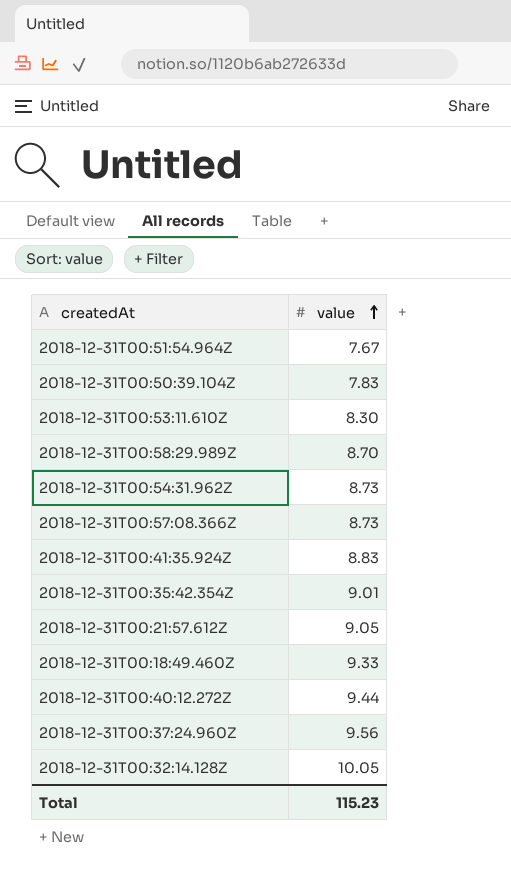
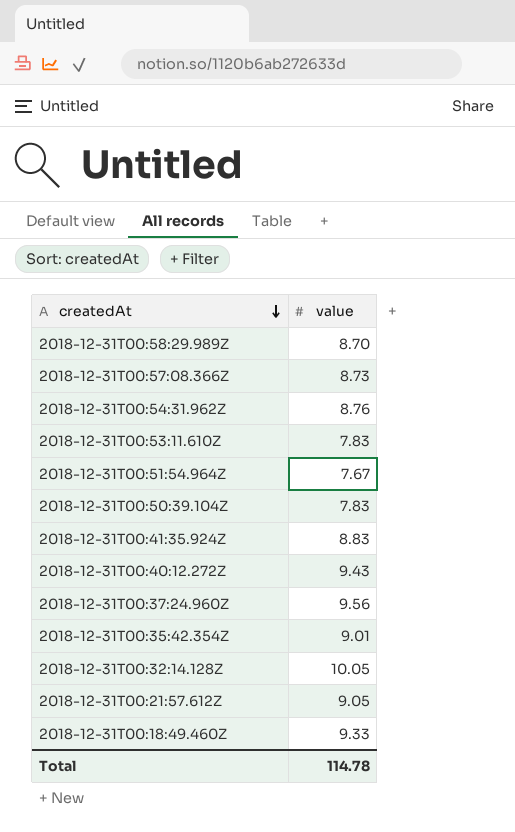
row order: value ascending -> createdAt descending
2018-12-31T00:54:31.962Z | value: 8.73 -> 8.76
2018-12-31T00:53:11.610Z | value: 8.30 -> 7.83
2018-12-31T00:40:12.272Z | value: 9.44 -> 9.43
Total | value: 115.23 -> 114.78

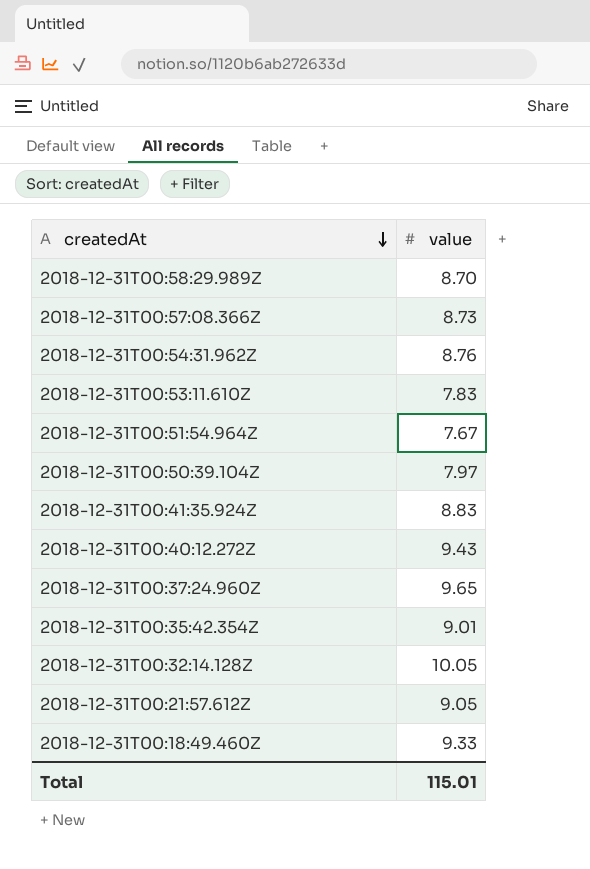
2018-12-31T00:50:39.104Z | value: 7.83 -> 7.97
2018-12-31T00:37:24.960Z | value: 9.56 -> 9.65
Total | value: 114.78 -> 115.01

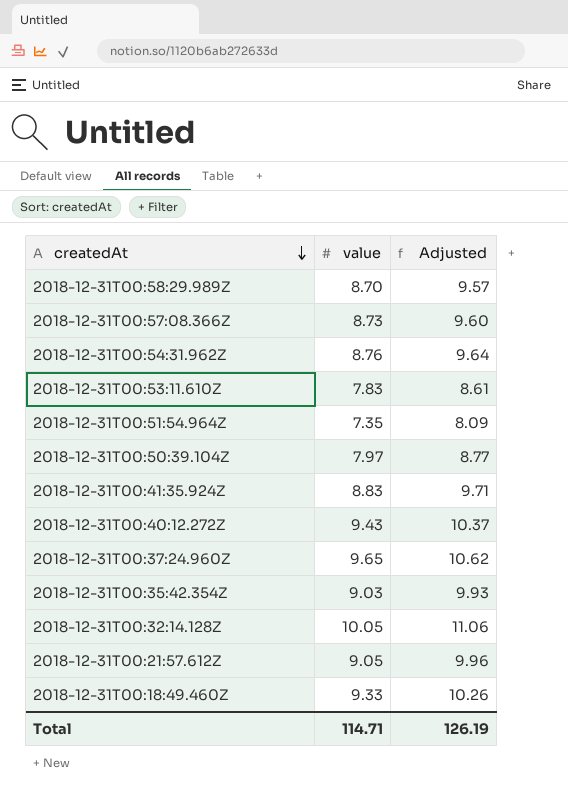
column Adjusted | formula: none -> [value] * 1.1
2018-12-31T00:51:54.964Z | value: 7.67 -> 7.35
2018-12-31T00:35:42.354Z | value: 9.01 -> 9.03
Total | value: 115.01 -> 114.71

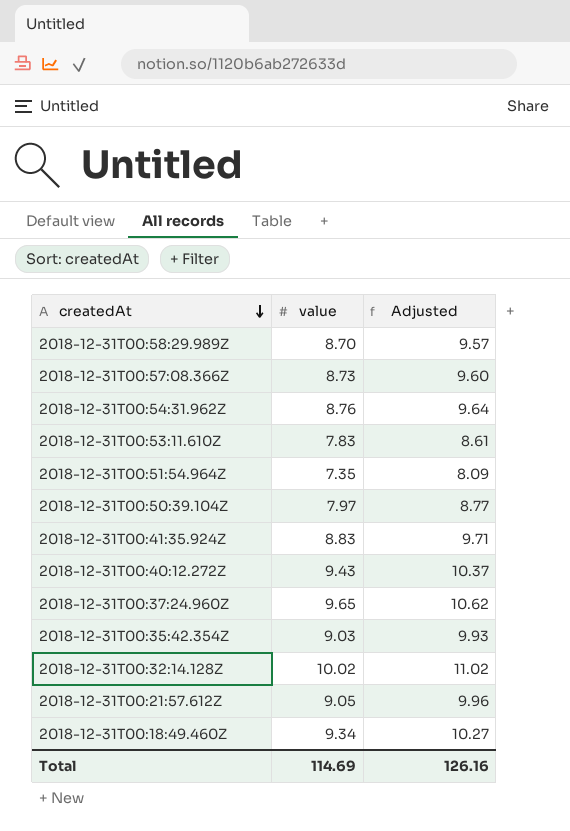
2018-12-31T00:32:14.128Z | value: 10.05 -> 10.02
2018-12-31T00:32:14.128Z | Adjusted: 11.06 -> 11.02
2018-12-31T00:18:49.460Z | value: 9.33 -> 9.34
2018-12-31T00:18:49.460Z | Adjusted: 10.26 -> 10.27
Total | value: 114.71 -> 114.69
Total | Adjusted: 126.19 -> 126.16

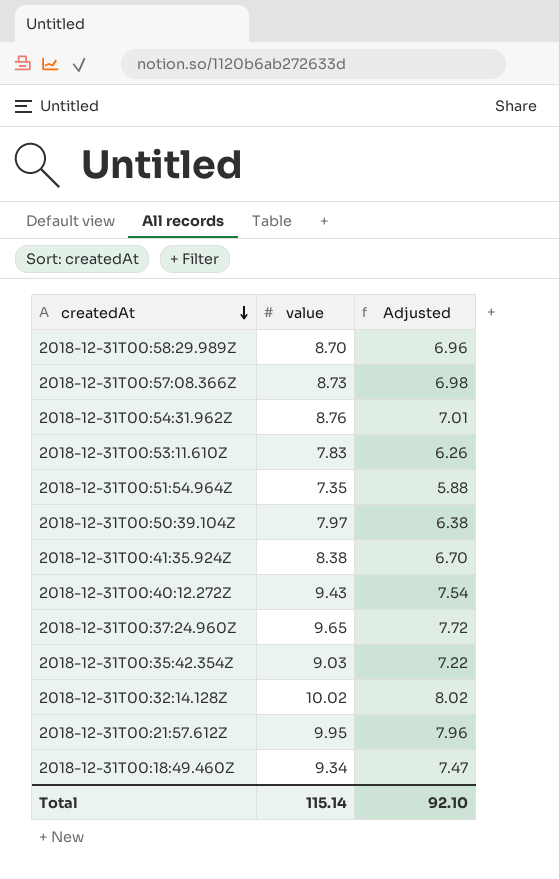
column Adjusted | formula: [value] * 1.1 -> [value] * 0.8
2018-12-31T00:41:35.924Z | value: 8.83 -> 8.38
2018-12-31T00:21:57.612Z | value: 9.05 -> 9.95
Total | value: 114.69 -> 115.14
Total | Adjusted: 126.16 -> 92.10

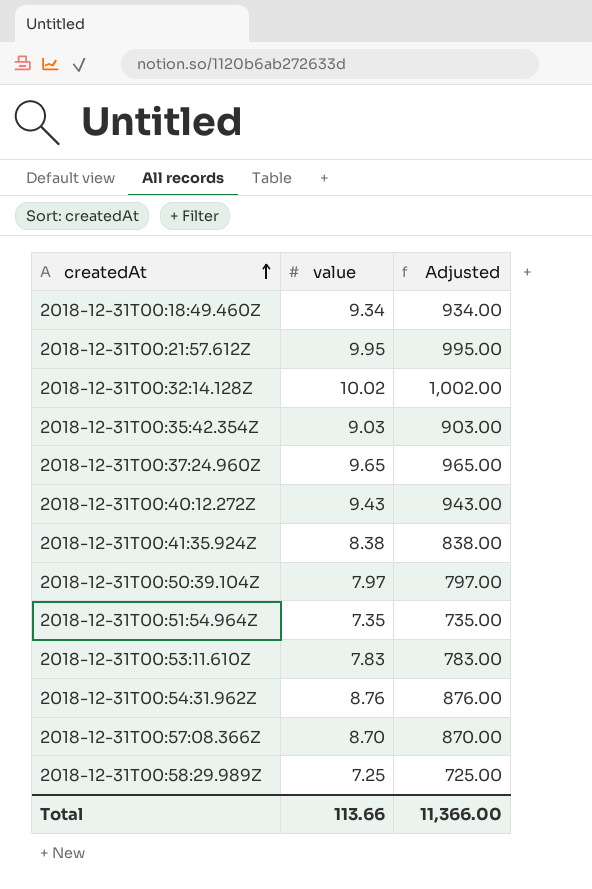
row order: createdAt descending -> createdAt ascending
column Adjusted | formula: [value] * 0.8 -> [value] * 100
2018-12-31T00:57:08.366Z | value: 8.73 -> 8.70
2018-12-31T00:58:29.989Z | value: 8.70 -> 7.25
Total | value: 115.14 -> 113.66
Total | Adjusted: 92.10 -> 11,366.00

